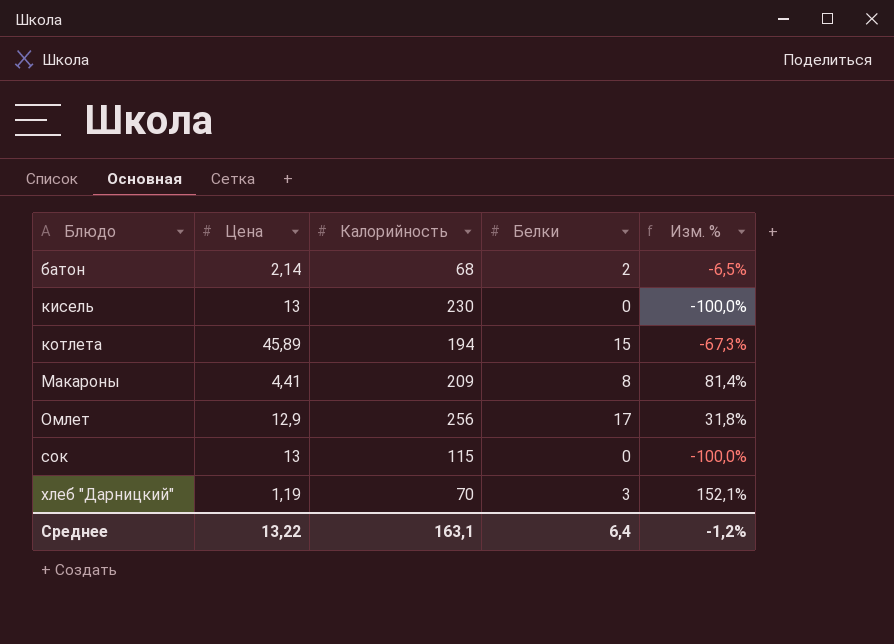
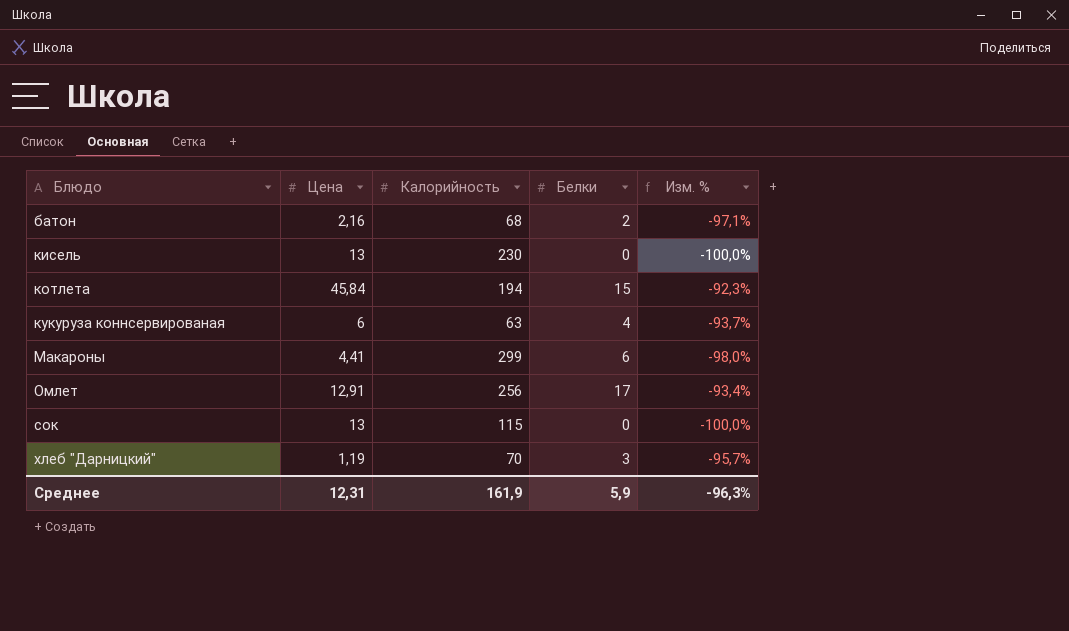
column Изм. % | formula: ([Белки] - [Цена]) / [Цена] -> ([Белки] - [Калорийность]) / [Калорийность]
батон | Цена: 2,14 -> 2,16
котлета | Цена: 45,89 -> 45,84
row кукуруза коннсервированая: none -> 6 | 63 | 4 | -93,7%
Макароны | Калорийность: 209 -> 299
Макароны | Белки: 8 -> 6
Омлет | Цена: 12,9 -> 12,91
Среднее | Цена: 13,22 -> 12,31
Среднее | Калорийность: 163,1 -> 161,9
Среднее | Белки: 6,4 -> 5,9
Среднее | Изм. %: -1,2% -> -96,3%

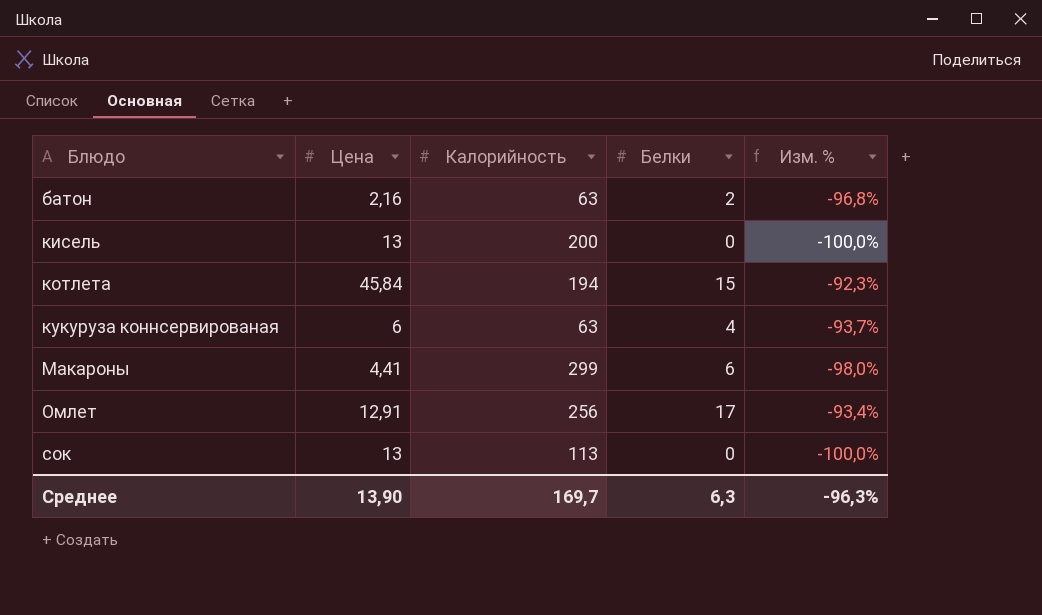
row хлеб "Дарницкий": 1,19 | 70 | 3 | -95,7% -> none
батон | Калорийность: 68 -> 63
батон | Изм. %: -97,1% -> -96,8%
кисель | Калорийность: 230 -> 200
сок | Калорийность: 115 -> 113
Среднее | Цена: 12,31 -> 13,90
Среднее | Калорийность: 161,9 -> 169,7
Среднее | Белки: 5,9 -> 6,3

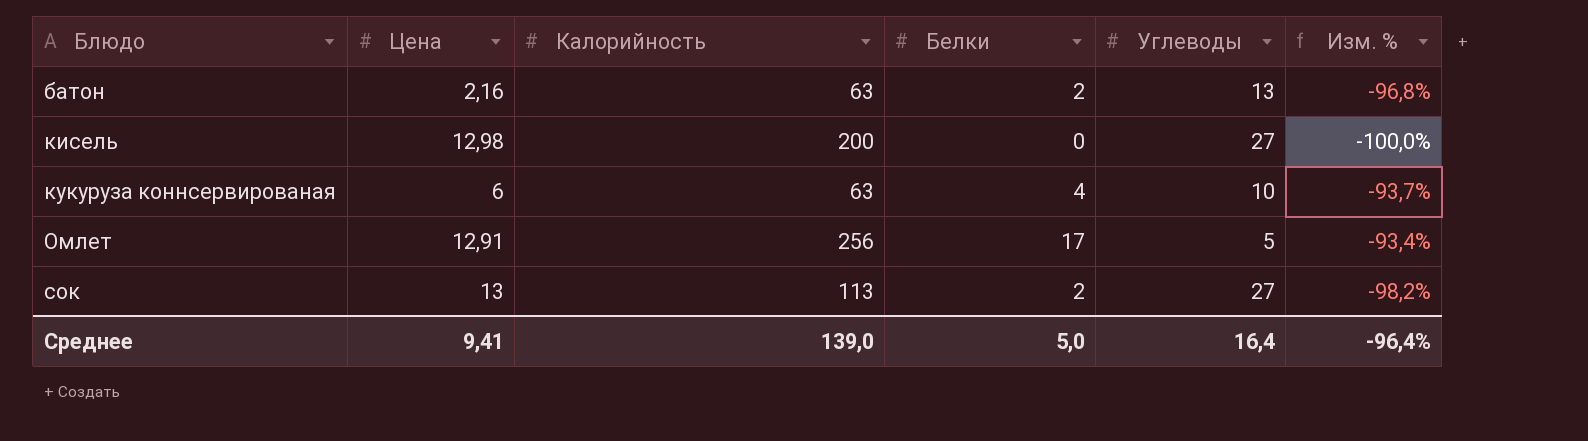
column Углеводы | position: none -> 5
row котлета: 45,84 | 194 | 15 | -92,3% -> none
row Макароны: 4,41 | 299 | 6 | -98,0% -> none
кисель | Цена: 13 -> 12,98
сок | Белки: 0 -> 2
сок | Изм. %: -100,0% -> -98,2%
Среднее | Цена: 13,90 -> 9,41
Среднее | Калорийность: 169,7 -> 139,0
Среднее | Белки: 6,3 -> 5,0
Среднее | Изм. %: -96,3% -> -96,4%

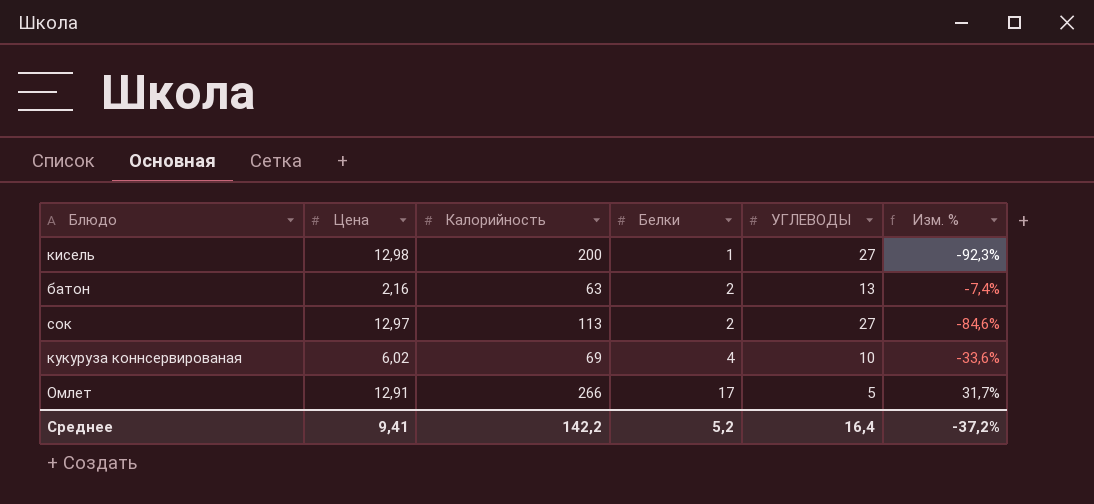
row order: Блюдо ascending -> Белки ascending
column name: Углеводы -> УГЛЕВОДЫ
column Изм. % | formula: ([Белки] - [Калорийность]) / [Калорийность] -> ([Белки] - [Цена]) / [Цена]
кисель | Белки: 0 -> 1
сок | Цена: 13 -> 12,97
кукуруза коннсервированая | Цена: 6 -> 6,02
кукуруза коннсервированая | Калорийность: 63 -> 69
Омлет | Калорийность: 256 -> 266
Среднее | Калорийность: 139,0 -> 142,2
Среднее | Белки: 5,0 -> 5,2
Среднее | Изм. %: -96,4% -> -37,2%

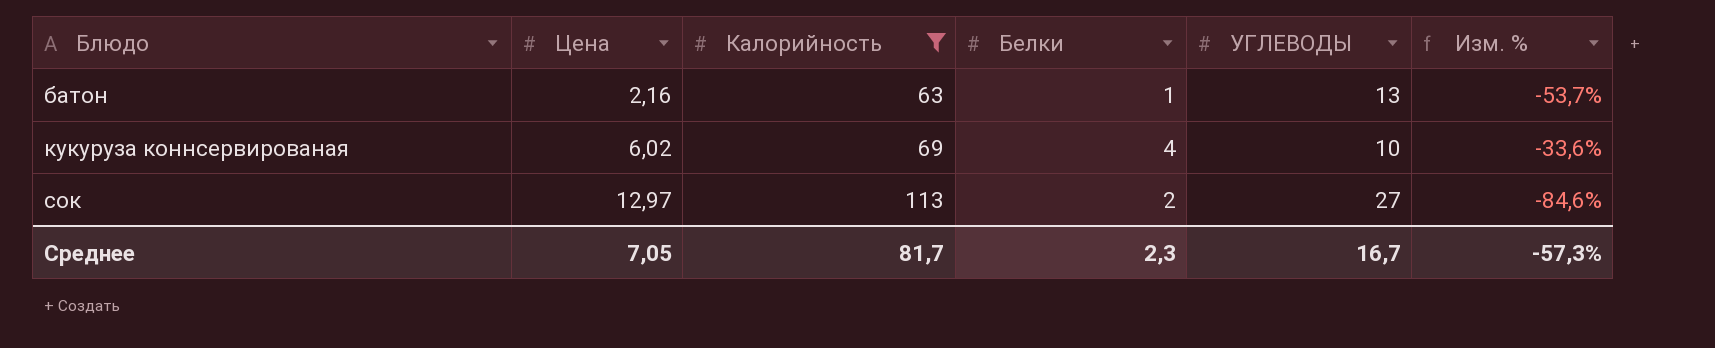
filter: none -> Калорийность <= 113
row order: Белки ascending -> Блюдо ascending
батон | Белки: 2 -> 1
батон | Изм. %: -7,4% -> -53,7%
Среднее | Цена: 9,41 -> 7,05
Среднее | Калорийность: 142,2 -> 81,7
Среднее | Белки: 5,2 -> 2,3
Среднее | УГЛЕВОДЫ: 16,4 -> 16,7
Среднее | Изм. %: -37,2% -> -57,3%

